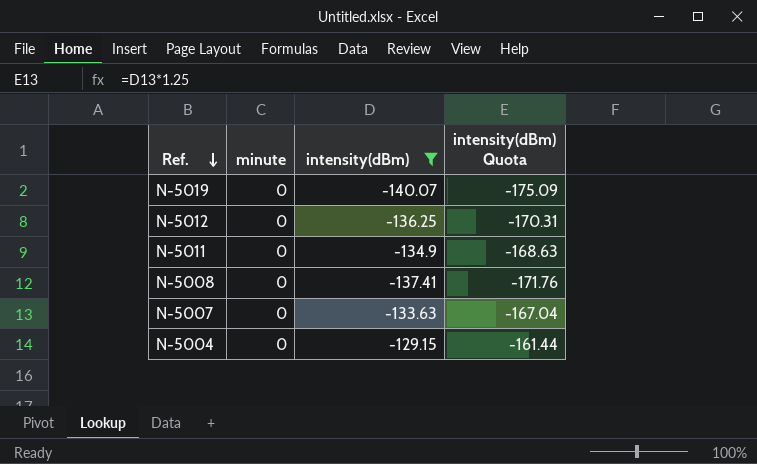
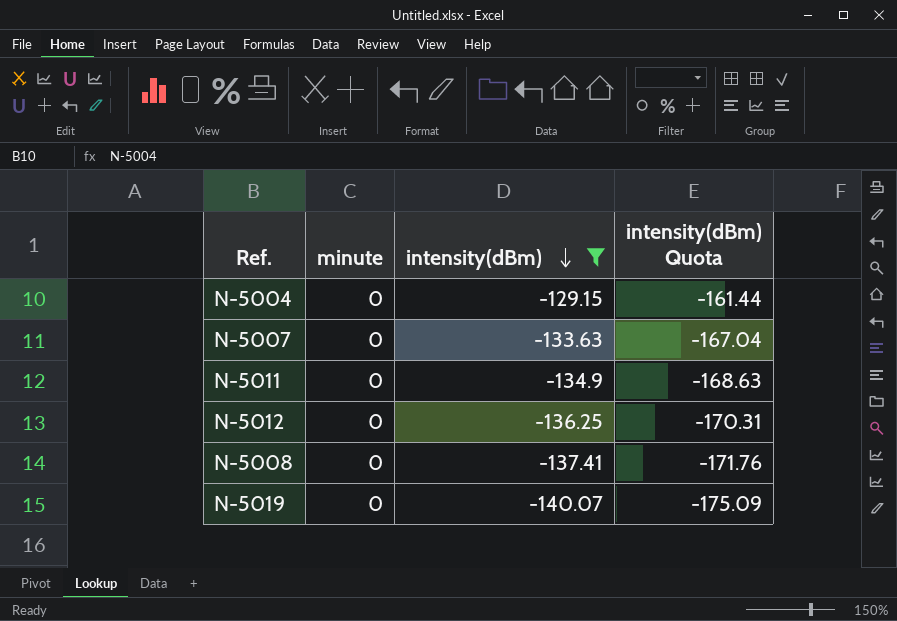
row order: Ref. descending -> intensity(dBm) descending

